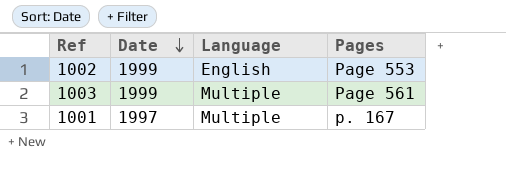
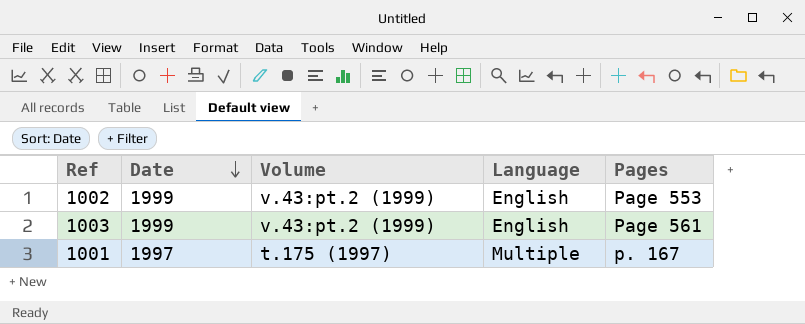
column Volume | position: none -> 3
1003 | Language: Multiple -> English

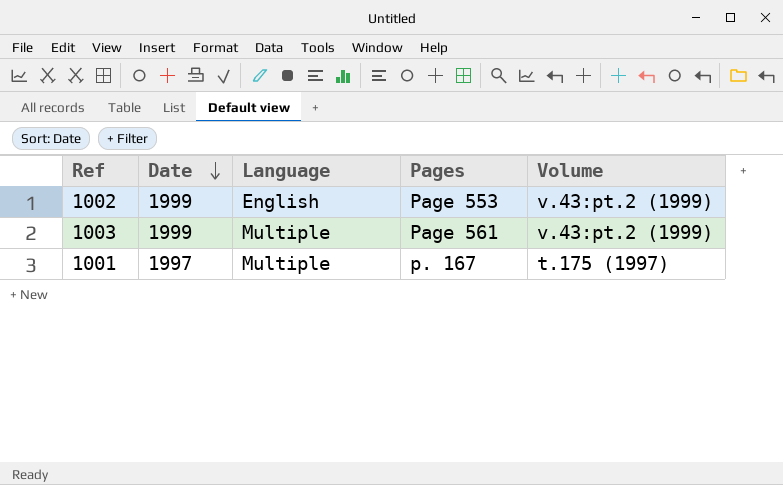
column Volume | position: 3 -> 5
1003 | Language: English -> Multiple

